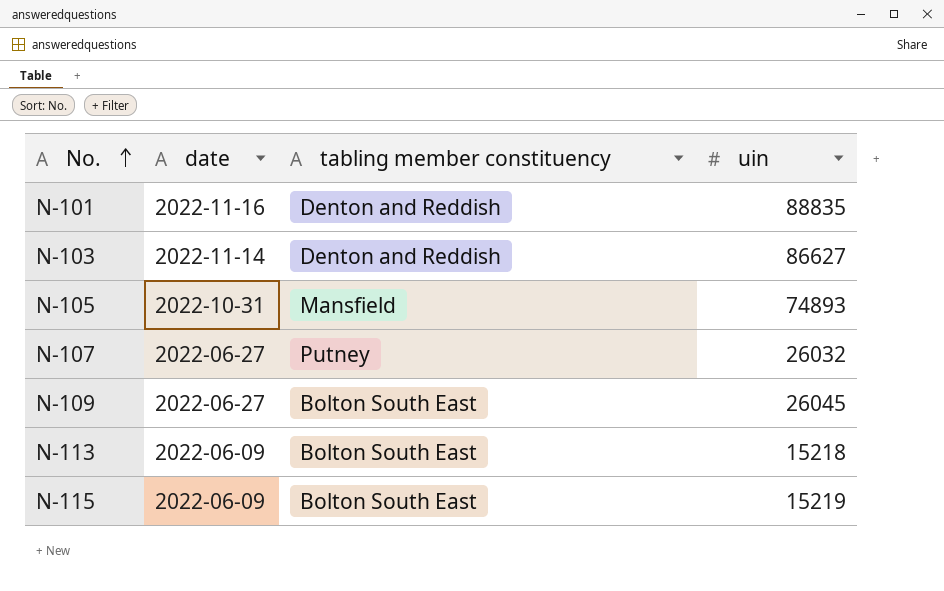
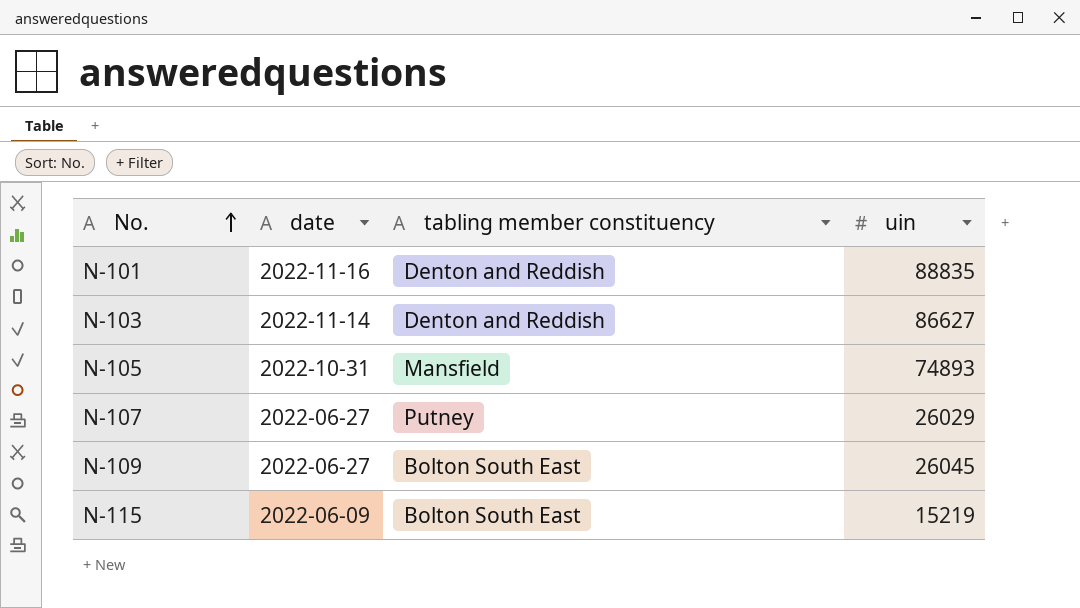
row N-113: 2022-06-09 | Bolton South East | 15218 -> none
N-107 | uin: 26032 -> 26029

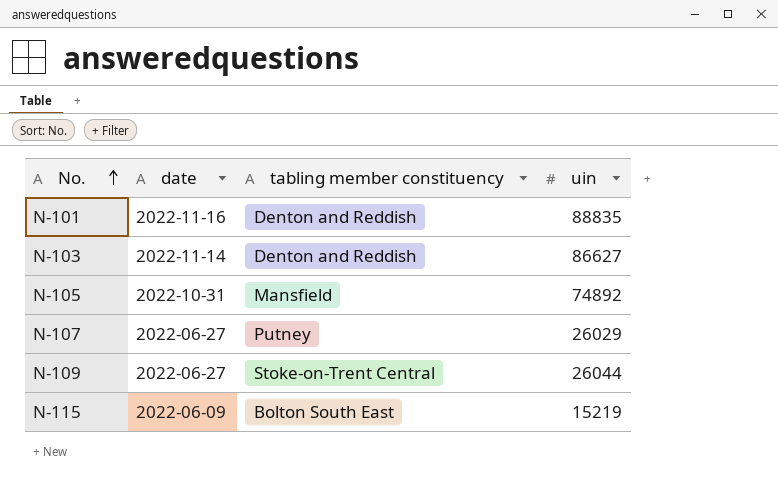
N-105 | uin: 74893 -> 74892
N-109 | tabling member constituency: Bolton South East -> Stoke-on-Trent Central
N-109 | uin: 26045 -> 26044

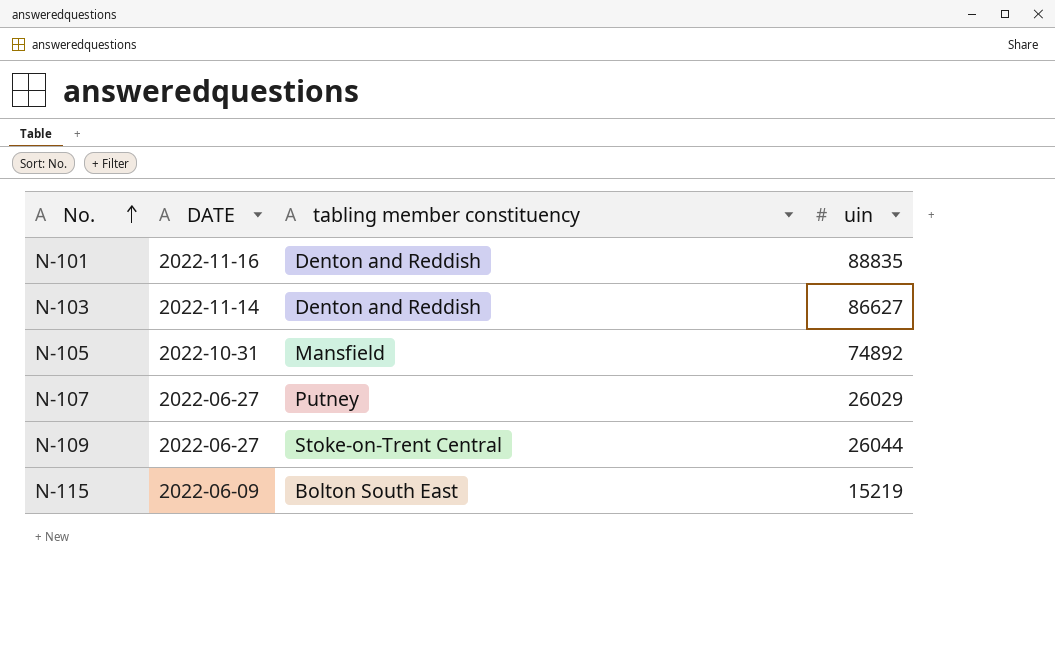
column name: date -> DATE

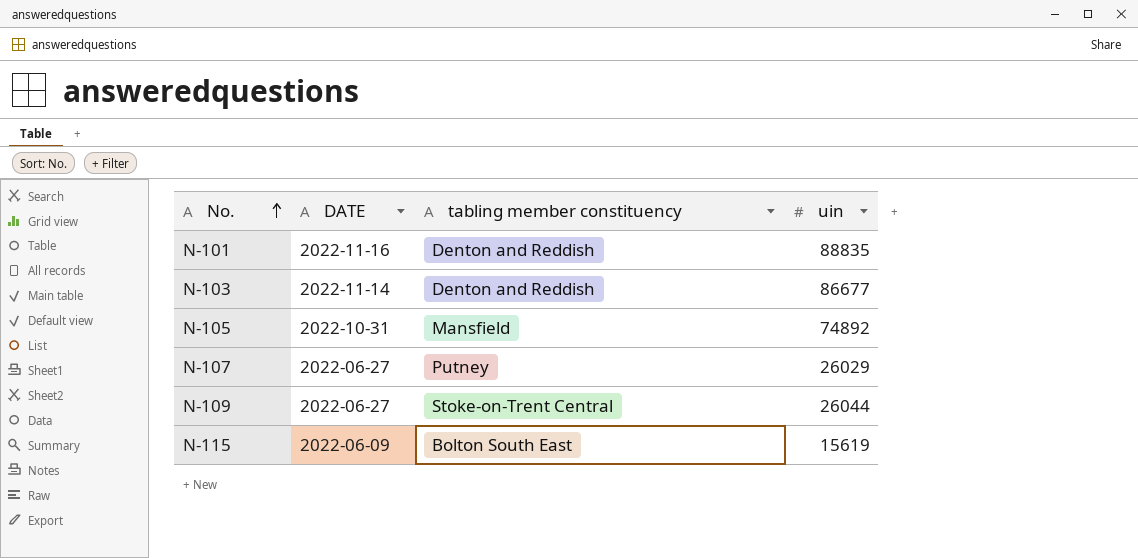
N-103 | uin: 86627 -> 86677
N-115 | uin: 15219 -> 15619

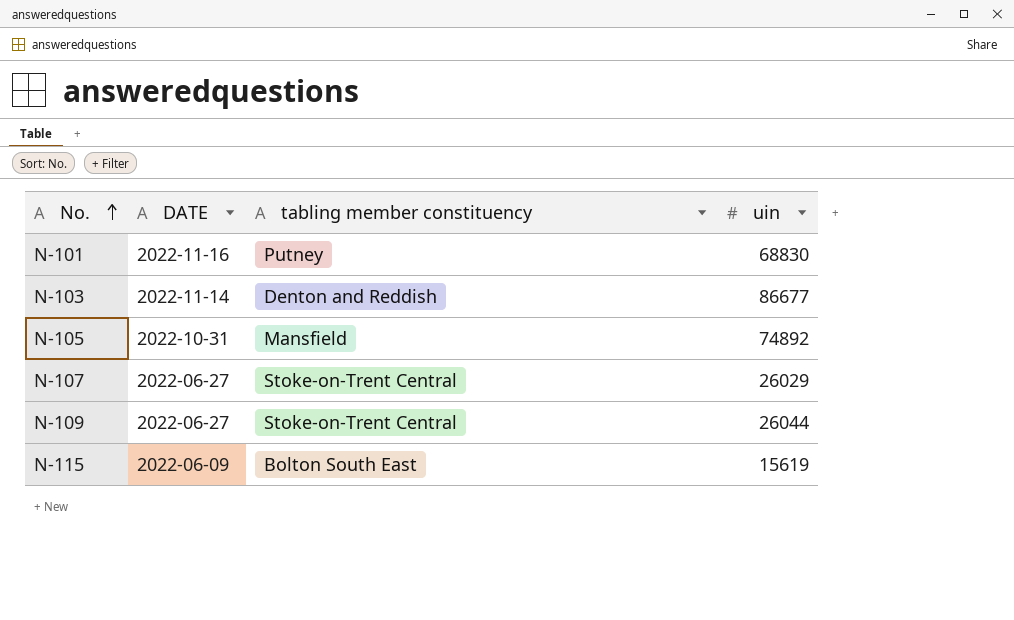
N-101 | tabling member constituency: Denton and Reddish -> Putney
N-101 | uin: 88835 -> 68830
N-107 | tabling member constituency: Putney -> Stoke-on-Trent Central

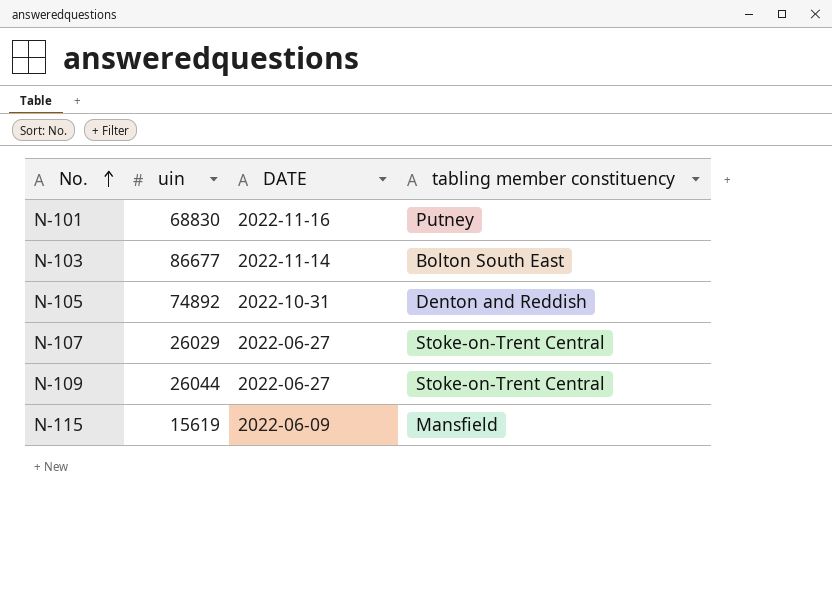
column uin | position: 4 -> 2
N-103 | tabling member constituency: Denton and Reddish -> Bolton South East
N-105 | tabling member constituency: Mansfield -> Denton and Reddish
N-115 | tabling member constituency: Bolton South East -> Mansfield

